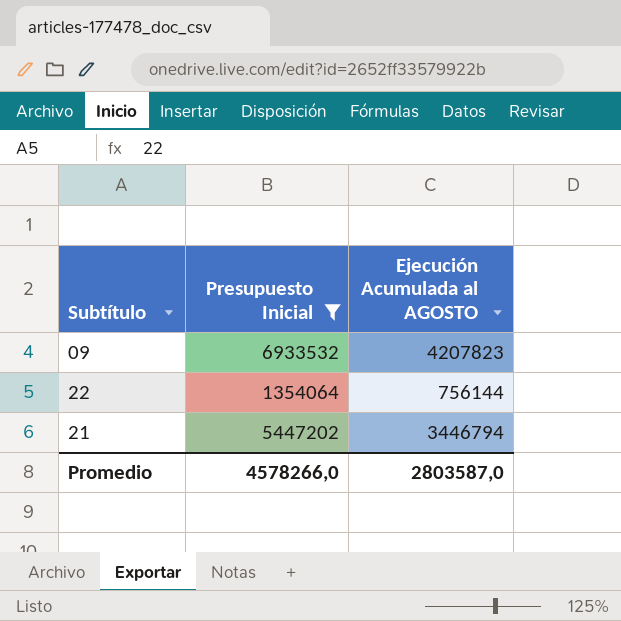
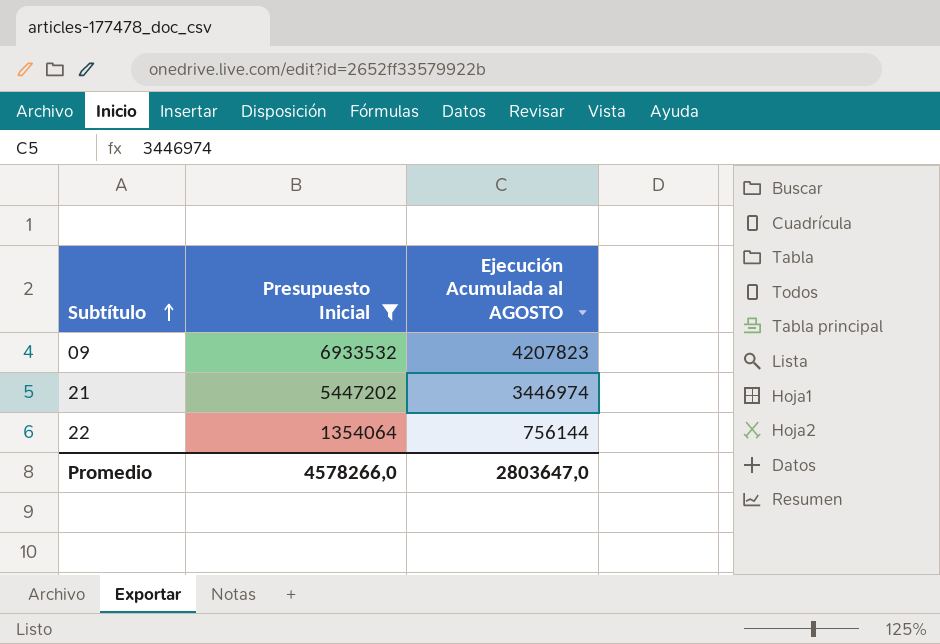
row order: none -> Subtítulo ascending
21 | Ejecución Acumulada al AGOSTO: 3446794 -> 3446974
Promedio | Ejecución Acumulada al AGOSTO: 2803587,0 -> 2803647,0

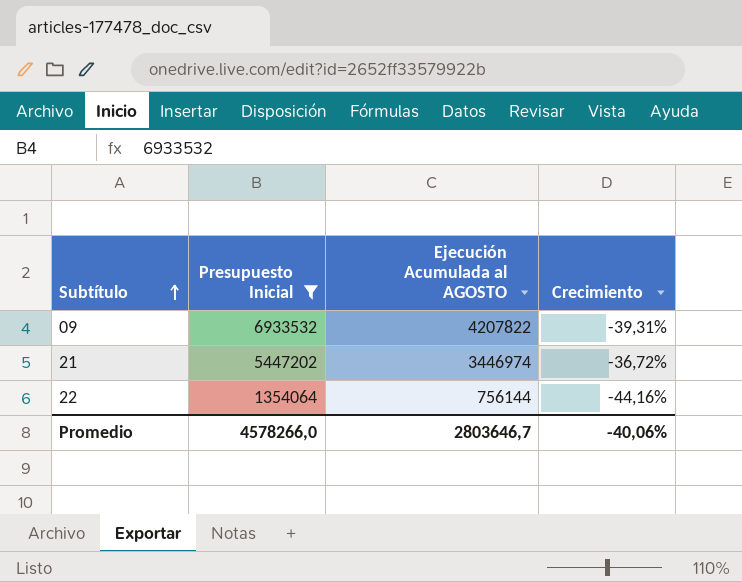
column Crecimiento | formula: none -> ([Ejecución Acumulada al AGOSTO] - [Presupuesto Inicial]) / [Presupuesto Inicial]
09 | Ejecución Acumulada al AGOSTO: 4207823 -> 4207822
Promedio | Ejecución Acumulada al AGOSTO: 2803647,0 -> 2803646,7

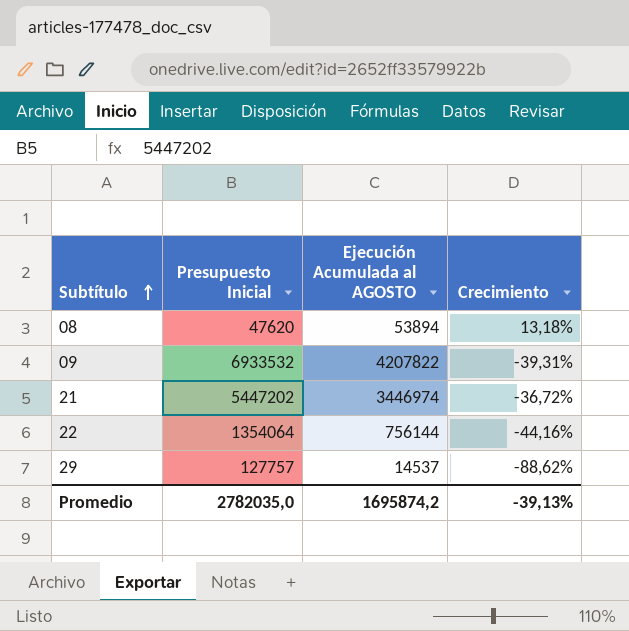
filter: Presupuesto Inicial >= 1354064 -> none
Promedio | Presupuesto Inicial: 4578266,0 -> 2782035,0
Promedio | Ejecución Acumulada al AGOSTO: 2803646,7 -> 1695874,2
Promedio | Crecimiento: -40,06% -> -39,13%

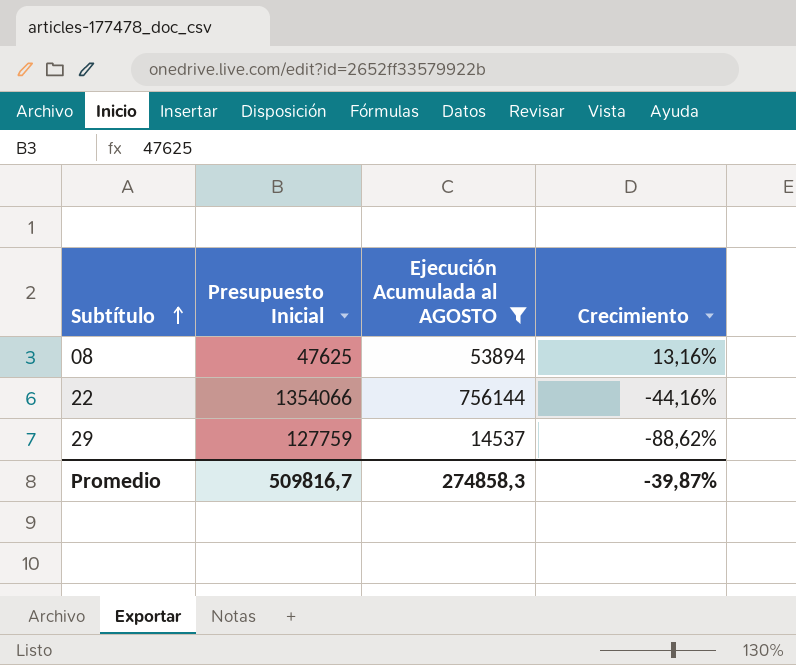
filter: none -> Ejecución Acumulada al AGOSTO <= 756144
08 | Presupuesto Inicial: 47620 -> 47625
08 | Crecimiento: 13,18% -> 13,16%
22 | Presupuesto Inicial: 1354064 -> 1354066
29 | Presupuesto Inicial: 127757 -> 127759
Promedio | Presupuesto Inicial: 2782035,0 -> 509816,7
Promedio | Ejecución Acumulada al AGOSTO: 1695874,2 -> 274858,3
Promedio | Crecimiento: -39,13% -> -39,87%

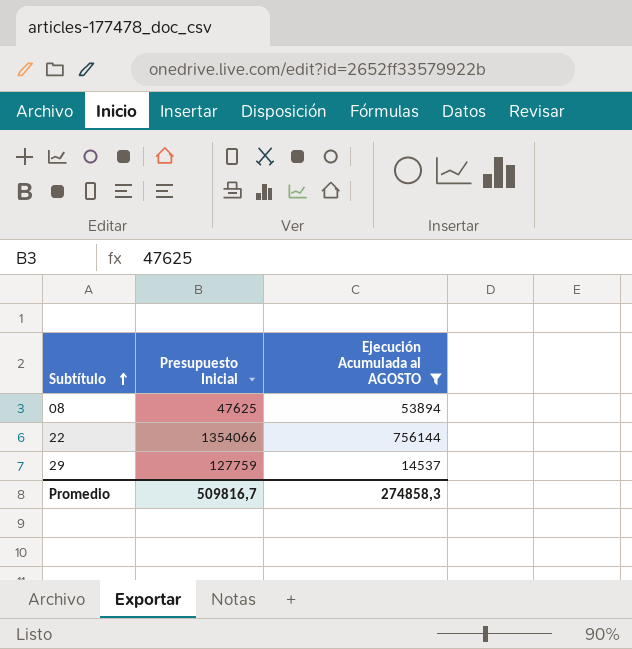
column Crecimiento | formula: ([Ejecución Acumulada al AGOSTO] - [Presupuesto Inicial]) / [Presupuesto Inicial] -> none

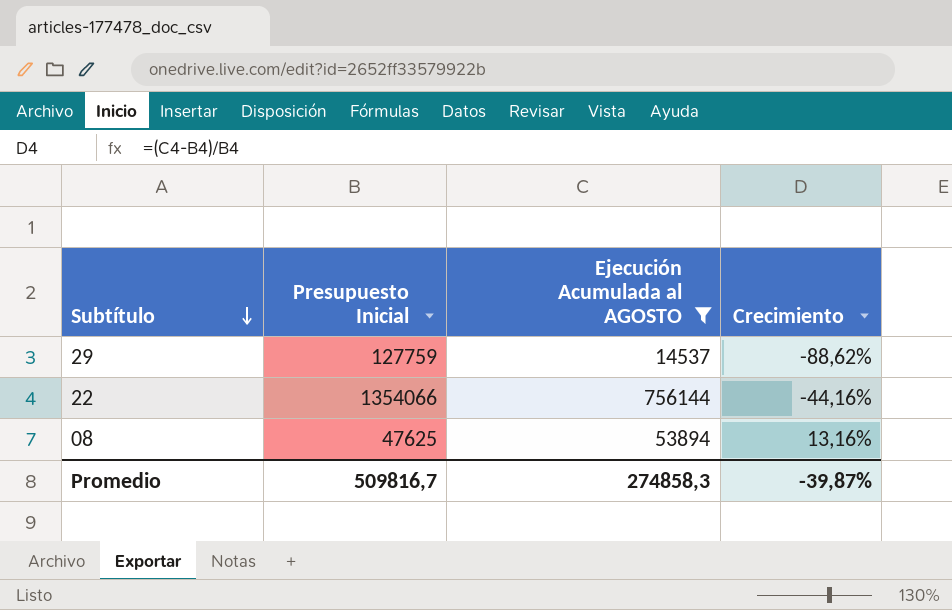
row order: Subtítulo ascending -> Subtítulo descending
column Crecimiento | formula: none -> ([Ejecución Acumulada al AGOSTO] - [Presupuesto Inicial]) / [Presupuesto Inicial]

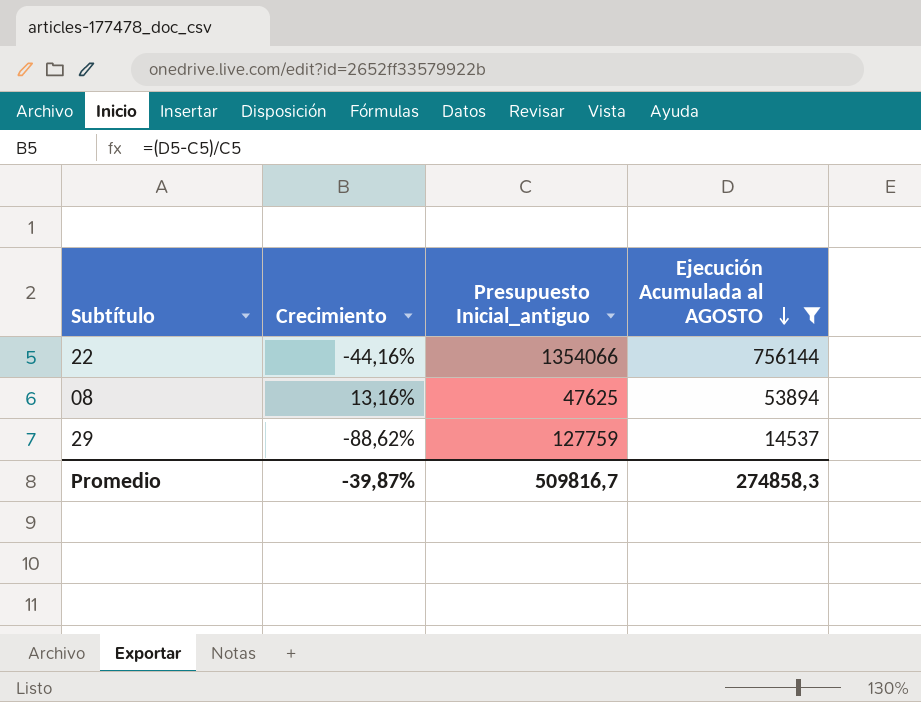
row order: Subtítulo descending -> Ejecución Acumulada al AGOSTO descending
column Crecimiento | position: 4 -> 2
column name: Presupuesto Inicial -> Presupuesto Inicial_antiguo

